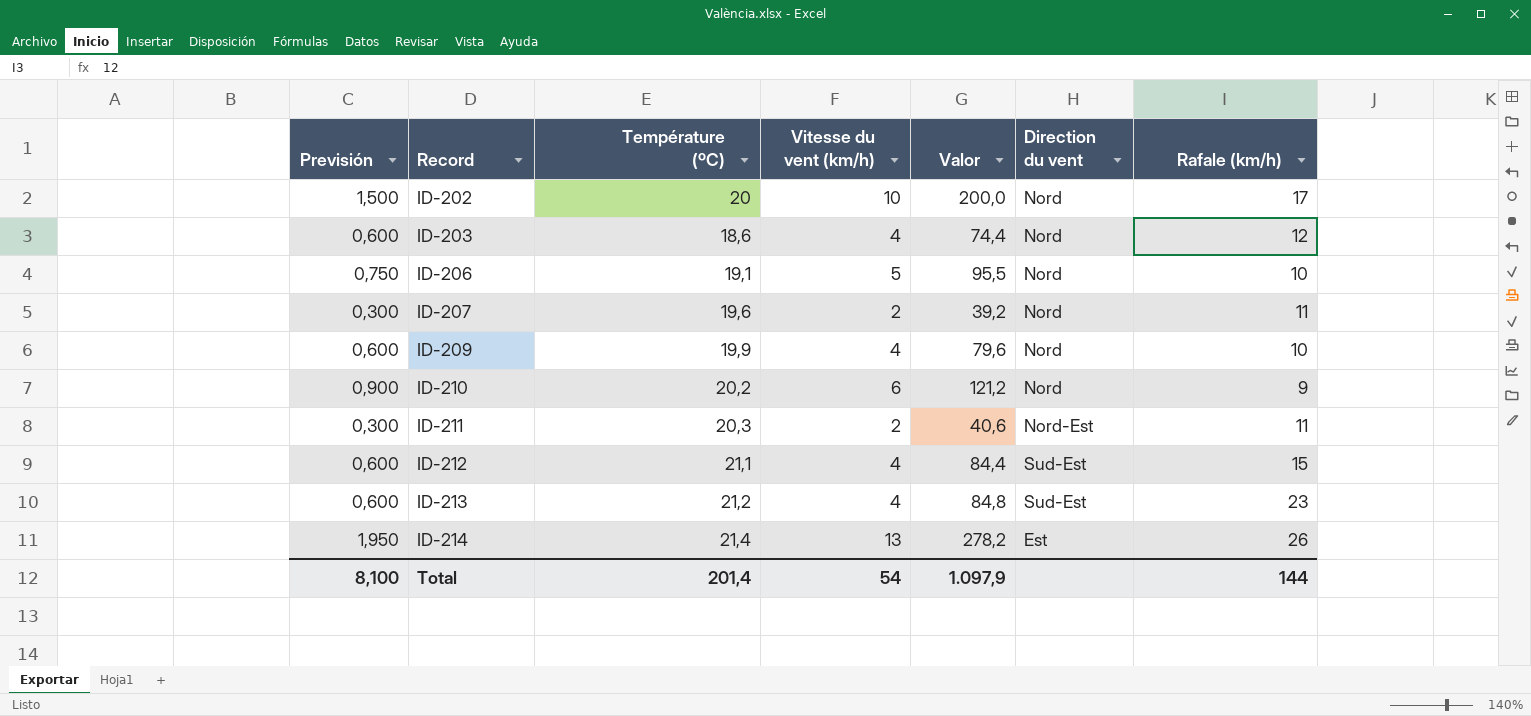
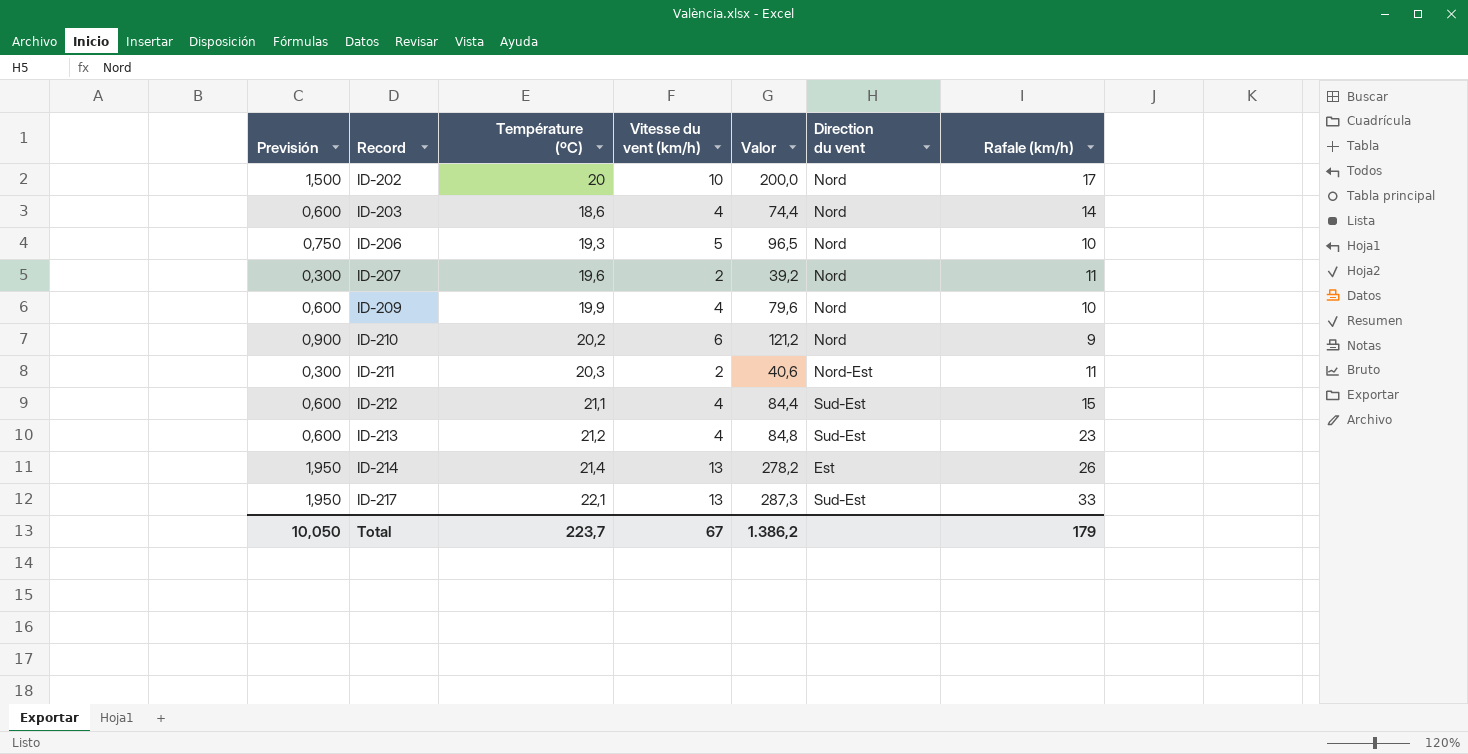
ID-203 | Rafale (km/h): 12 -> 14
ID-206 | Température (ºC): 19,1 -> 19,3
ID-206 | Valor: 95,5 -> 96,5
row ID-217: none -> 1,950 | 22,1 | 13 | 287,3 | Sud-Est | 33
Total | Previsión: 8,100 -> 10,050
Total | Température (ºC): 201,4 -> 223,7
Total | Vitesse du vent (km/h): 54 -> 67
Total | Valor: 1.097,9 -> 1.386,2
Total | Rafale (km/h): 144 -> 179

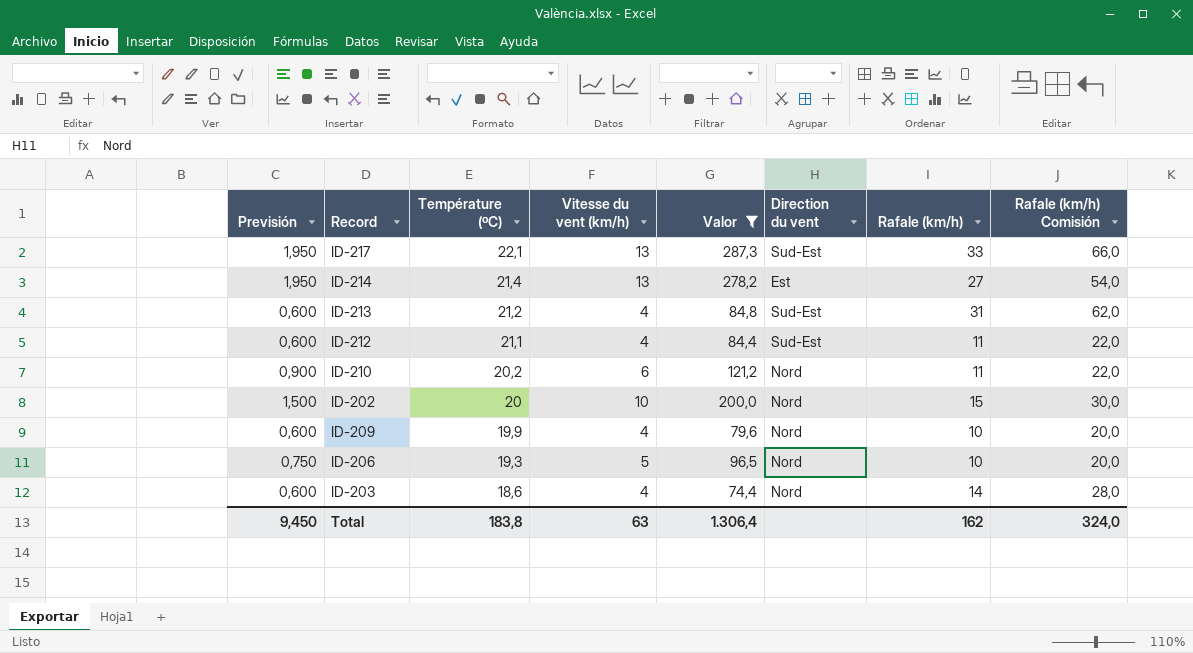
filter: none -> Valor >= 74,4
row order: Record ascending -> Température (ºC) descending
column Rafale (km/h) Comisión | formula: none -> [Rafale (km/h)] * 2
ID-214 | Rafale (km/h): 26 -> 27
ID-213 | Rafale (km/h): 23 -> 31
ID-212 | Rafale (km/h): 15 -> 11
ID-210 | Rafale (km/h): 9 -> 11
ID-202 | Rafale (km/h): 17 -> 15
Total | Previsión: 10,050 -> 9,450
Total | Température (ºC): 223,7 -> 183,8
Total | Vitesse du vent (km/h): 67 -> 63
Total | Valor: 1.386,2 -> 1.306,4
Total | Rafale (km/h): 179 -> 162

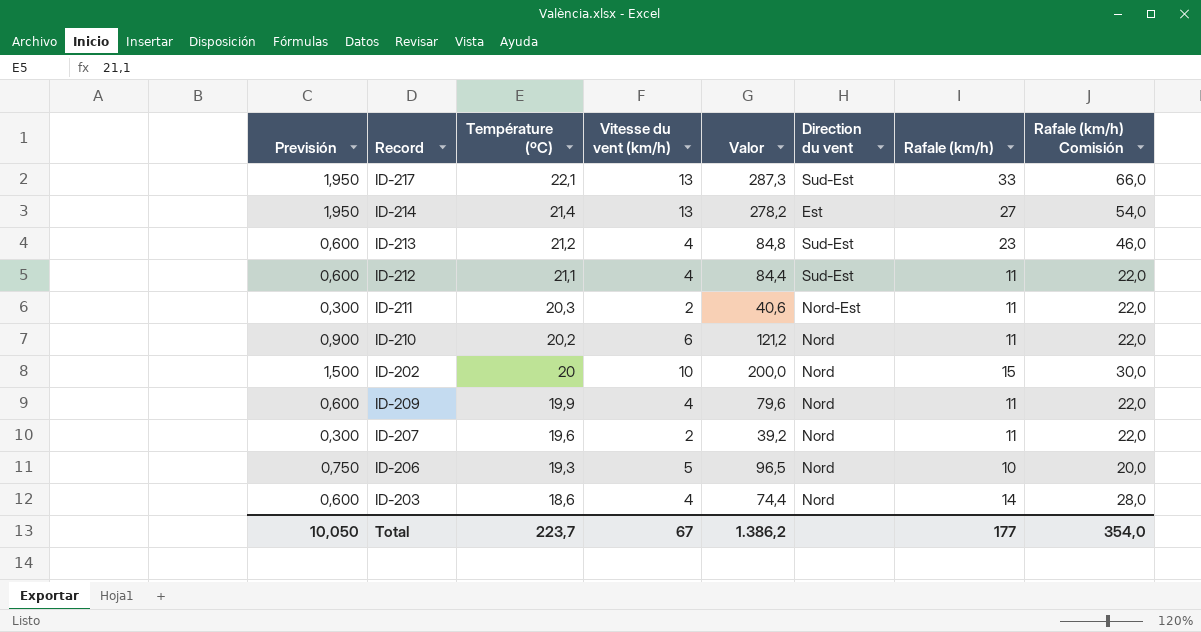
filter: Valor >= 74,4 -> none
ID-213 | Rafale (km/h): 31 -> 23
ID-213 | Rafale (km/h) Comisión: 62,0 -> 46,0
ID-209 | Rafale (km/h): 10 -> 11
ID-209 | Rafale (km/h) Comisión: 20,0 -> 22,0
Total | Previsión: 9,450 -> 10,050
Total | Température (ºC): 183,8 -> 223,7
Total | Vitesse du vent (km/h): 63 -> 67
Total | Valor: 1.306,4 -> 1.386,2
Total | Rafale (km/h): 162 -> 177
Total | Rafale (km/h) Comisión: 324,0 -> 354,0

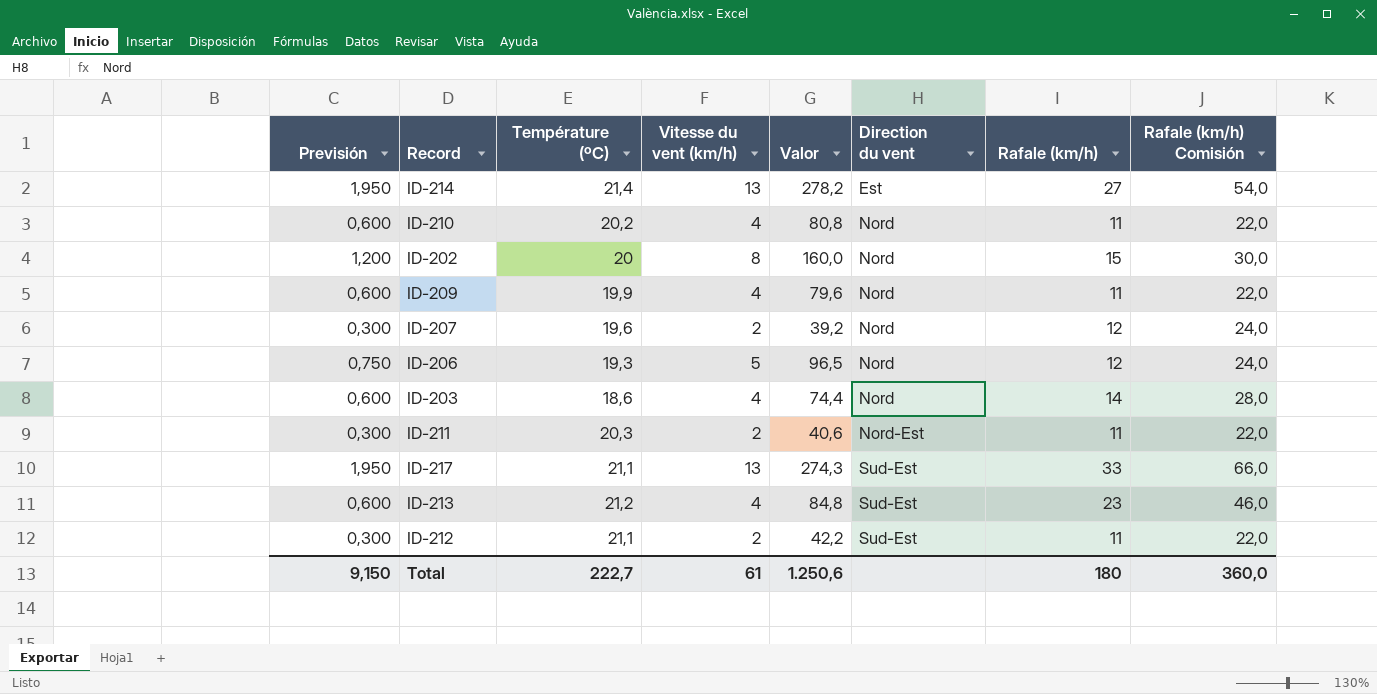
row order: Température (ºC) descending -> Direction du vent ascending
ID-210 | Previsión: 0,900 -> 0,600
ID-210 | Vitesse du vent (km/h): 6 -> 4
ID-210 | Valor: 121,2 -> 80,8
ID-202 | Previsión: 1,500 -> 1,200
ID-202 | Vitesse du vent (km/h): 10 -> 8
ID-202 | Valor: 200,0 -> 160,0
ID-207 | Rafale (km/h): 11 -> 12
ID-207 | Rafale (km/h) Comisión: 22,0 -> 24,0
ID-206 | Rafale (km/h): 10 -> 12
ID-206 | Rafale (km/h) Comisión: 20,0 -> 24,0
ID-217 | Température (ºC): 22,1 -> 21,1
ID-217 | Valor: 287,3 -> 274,3
ID-212 | Previsión: 0,600 -> 0,300
ID-212 | Vitesse du vent (km/h): 4 -> 2
ID-212 | Valor: 84,4 -> 42,2
Total | Previsión: 10,050 -> 9,150
Total | Température (ºC): 223,7 -> 222,7
Total | Vitesse du vent (km/h): 67 -> 61
Total | Valor: 1.386,2 -> 1.250,6
Total | Rafale (km/h): 177 -> 180
Total | Rafale (km/h) Comisión: 354,0 -> 360,0

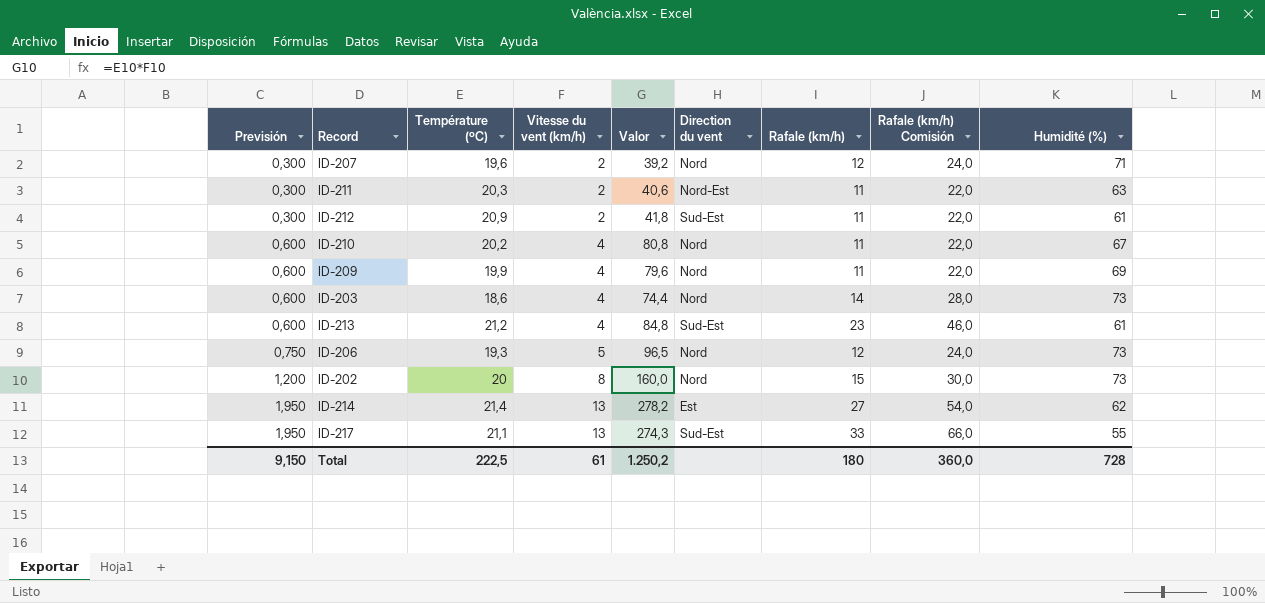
row order: Direction du vent ascending -> Previsión ascending
column Humidité (%) | position: none -> 9
ID-212 | Température (ºC): 21,1 -> 20,9
ID-212 | Valor: 42,2 -> 41,8
Total | Température (ºC): 222,7 -> 222,5
Total | Valor: 1.250,6 -> 1.250,2

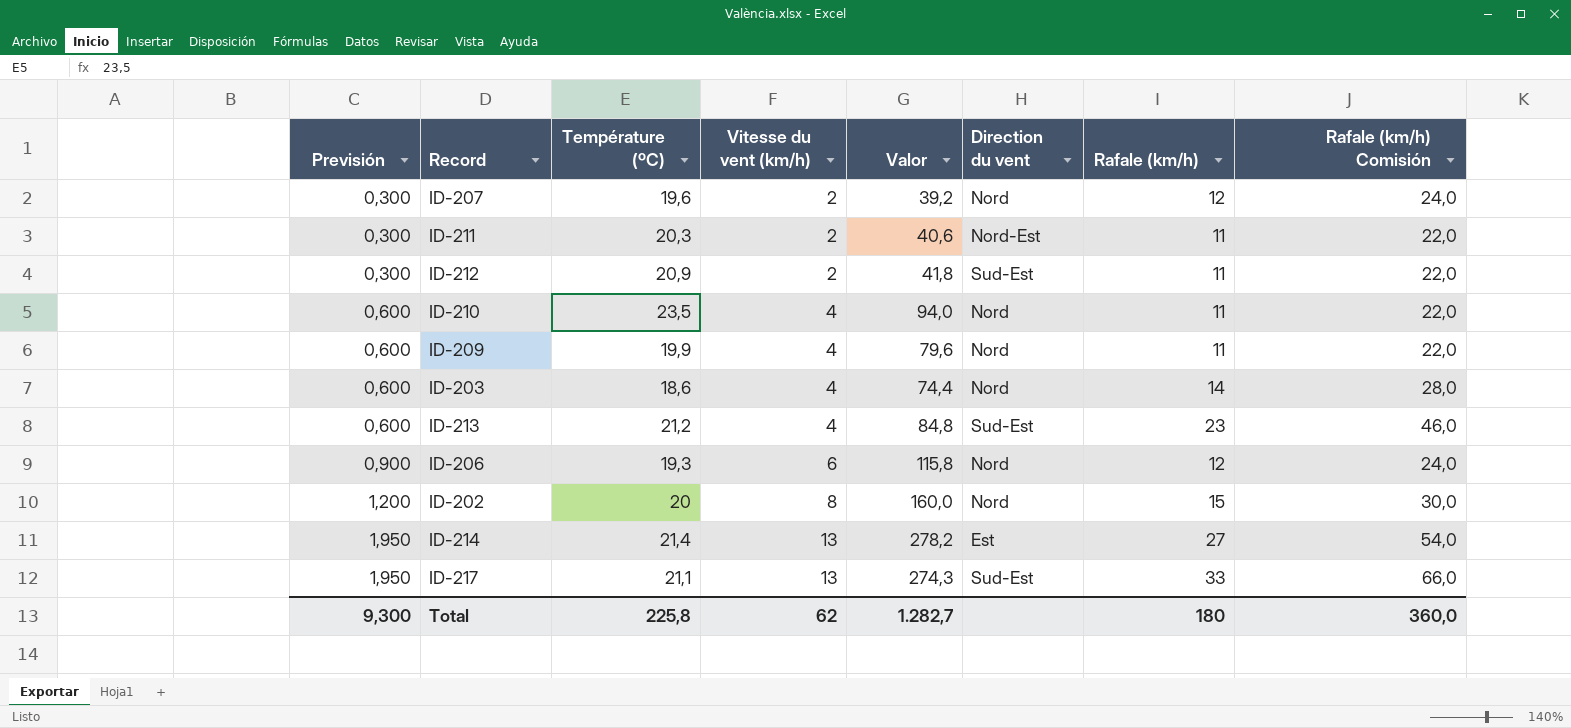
column Humidité (%) | position: 9 -> none
ID-210 | Température (ºC): 20,2 -> 23,5
ID-210 | Valor: 80,8 -> 94,0
ID-206 | Previsión: 0,750 -> 0,900
ID-206 | Vitesse du vent (km/h): 5 -> 6
ID-206 | Valor: 96,5 -> 115,8
Total | Previsión: 9,150 -> 9,300
Total | Température (ºC): 222,5 -> 225,8
Total | Vitesse du vent (km/h): 61 -> 62
Total | Valor: 1.250,2 -> 1.282,7

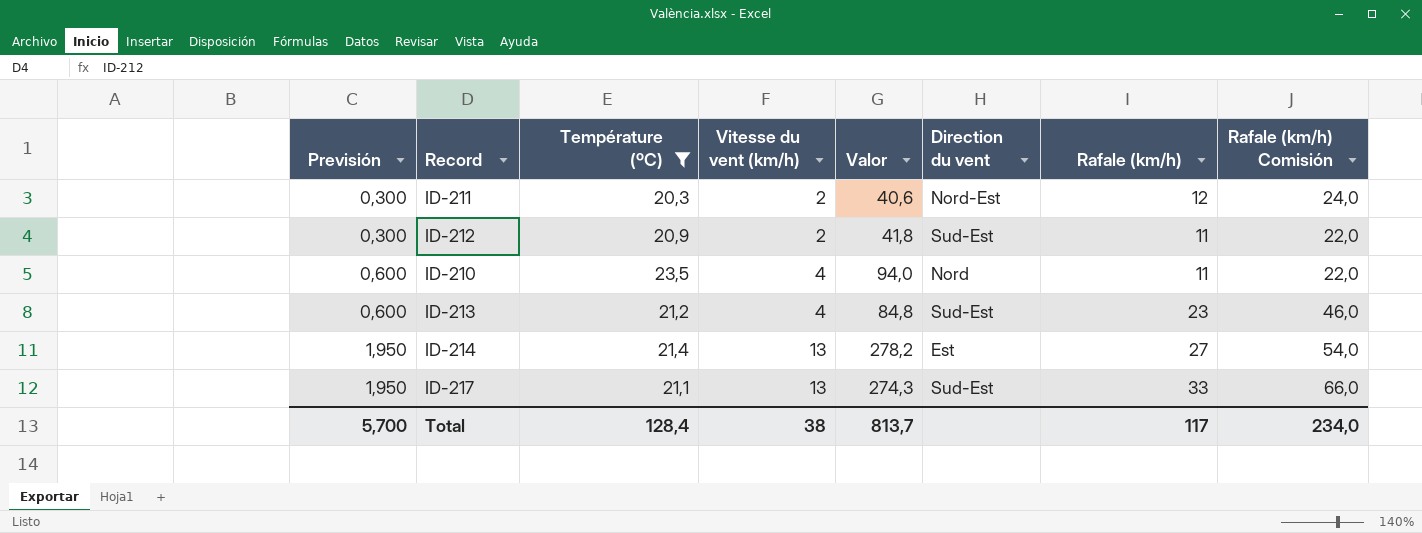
filter: none -> Température (ºC) >= 20,3
ID-211 | Rafale (km/h): 11 -> 12
ID-211 | Rafale (km/h) Comisión: 22,0 -> 24,0
Total | Previsión: 9,300 -> 5,700
Total | Température (ºC): 225,8 -> 128,4
Total | Vitesse du vent (km/h): 62 -> 38
Total | Valor: 1.282,7 -> 813,7
Total | Rafale (km/h): 180 -> 117
Total | Rafale (km/h) Comisión: 360,0 -> 234,0

